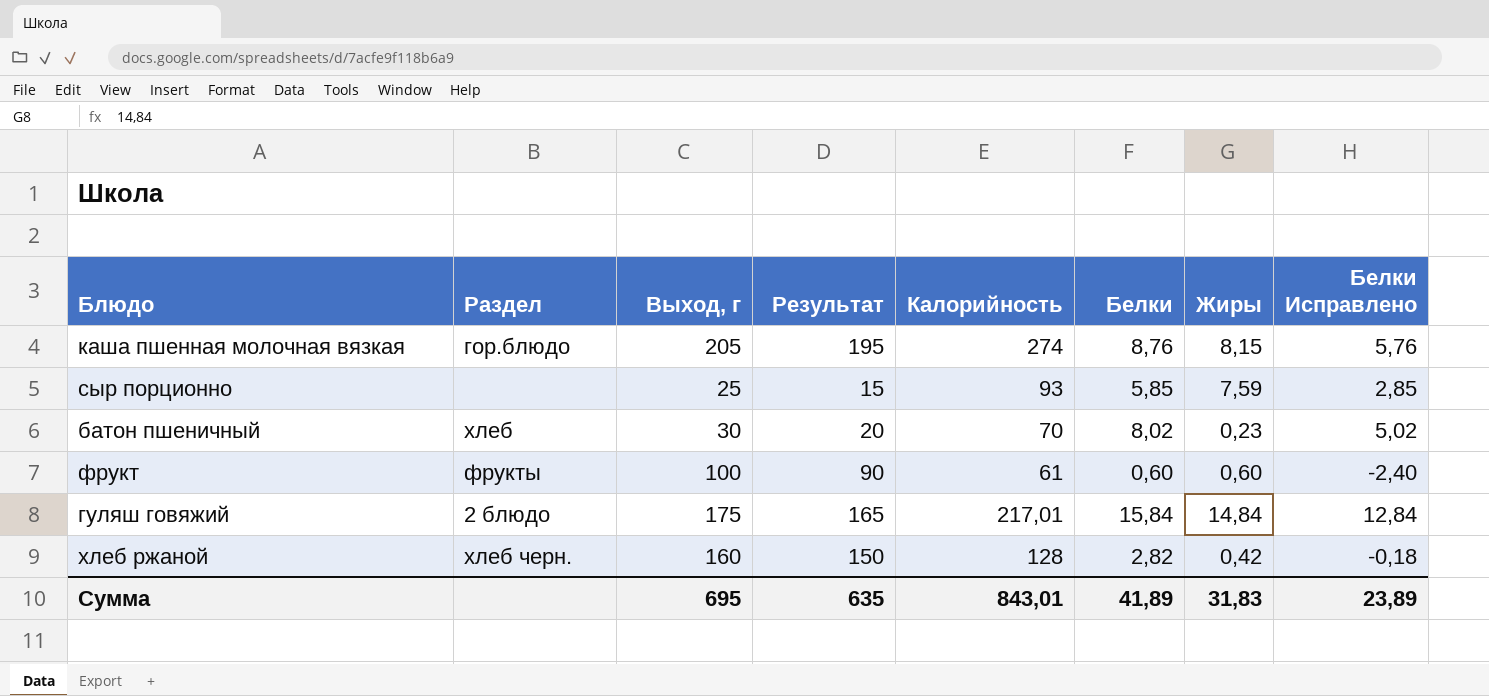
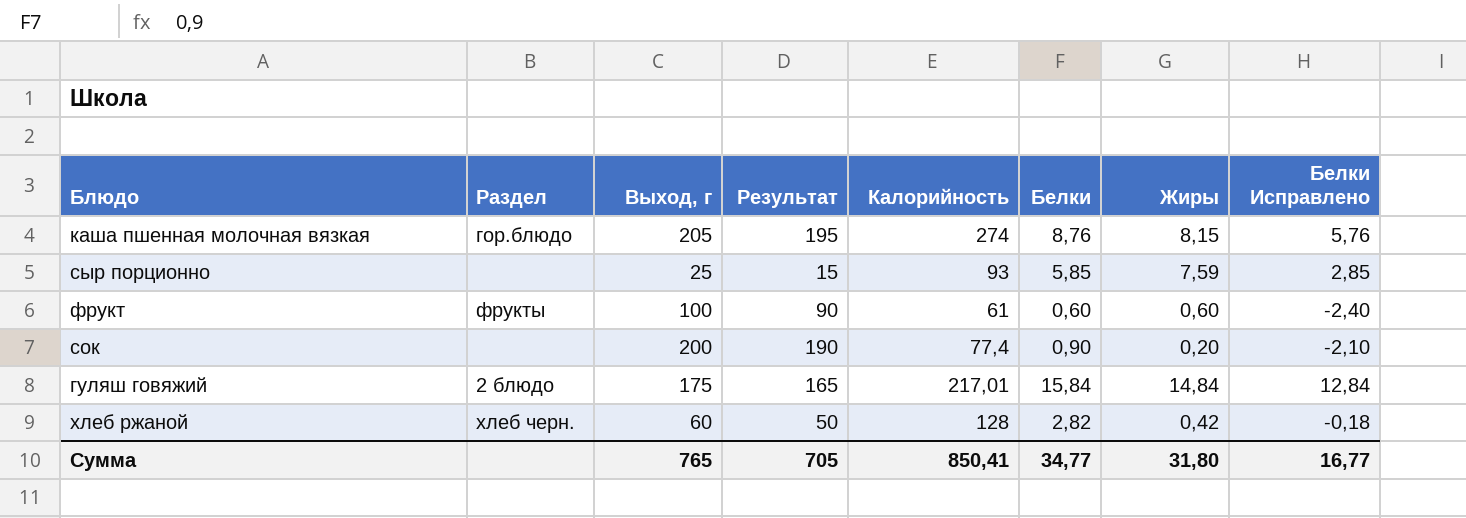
row батон пшеничный: хлеб | 30 | 20 | 70 | 8,02 | 0,23 | 5,02 -> none
row сок: none -> none | 200 | 190 | 77,4 | 0,90 | 0,20 | -2,10
хлеб ржаной | Выход, г: 160 -> 60
хлеб ржаной | Результат: 150 -> 50
Сумма | Выход, г: 695 -> 765
Сумма | Результат: 635 -> 705
Сумма | Калорийность: 843,01 -> 850,41
Сумма | Белки: 41,89 -> 34,77
Сумма | Жиры: 31,83 -> 31,80
Сумма | Белки Исправлено: 23,89 -> 16,77

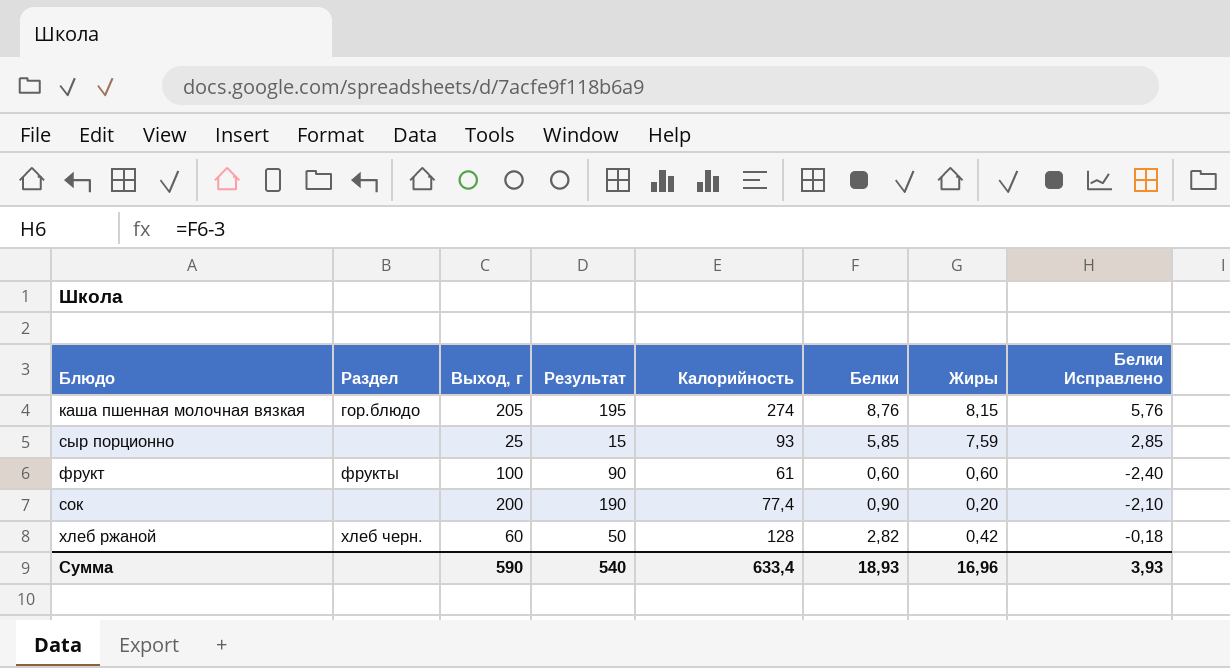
row гуляш говяжий: 2 блюдо | 175 | 165 | 217,01 | 15,84 | 14,84 | 12,84 -> none
Сумма | Выход, г: 765 -> 590
Сумма | Результат: 705 -> 540
Сумма | Калорийность: 850,41 -> 633,4
Сумма | Белки: 34,77 -> 18,93
Сумма | Жиры: 31,80 -> 16,96
Сумма | Белки Исправлено: 16,77 -> 3,93

